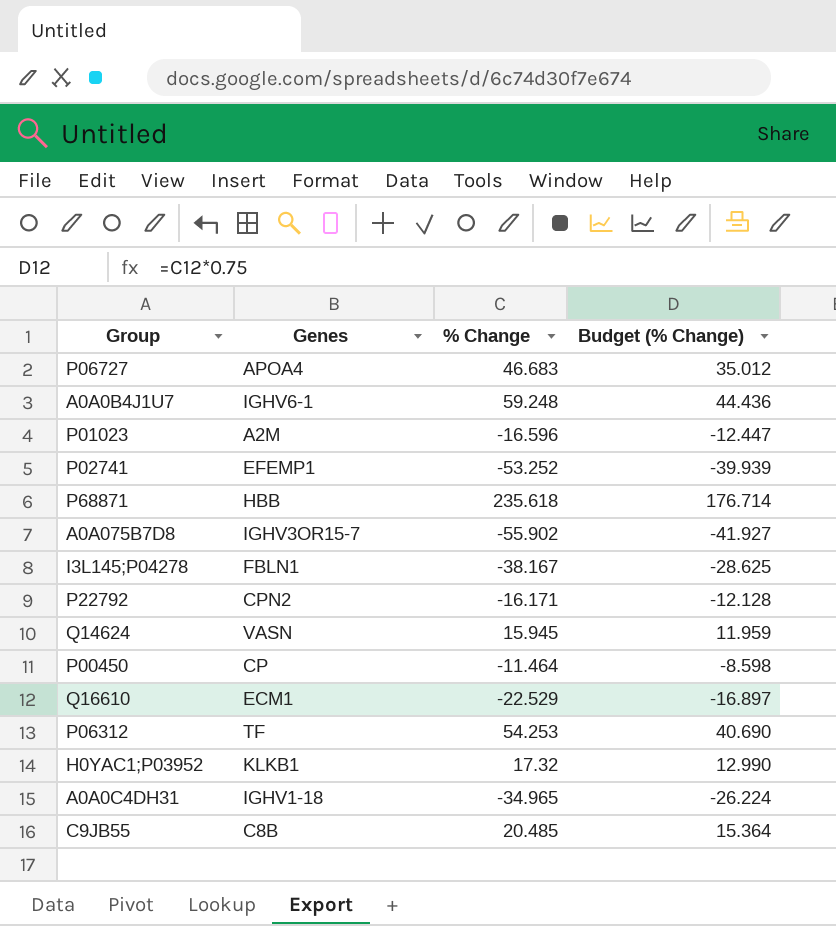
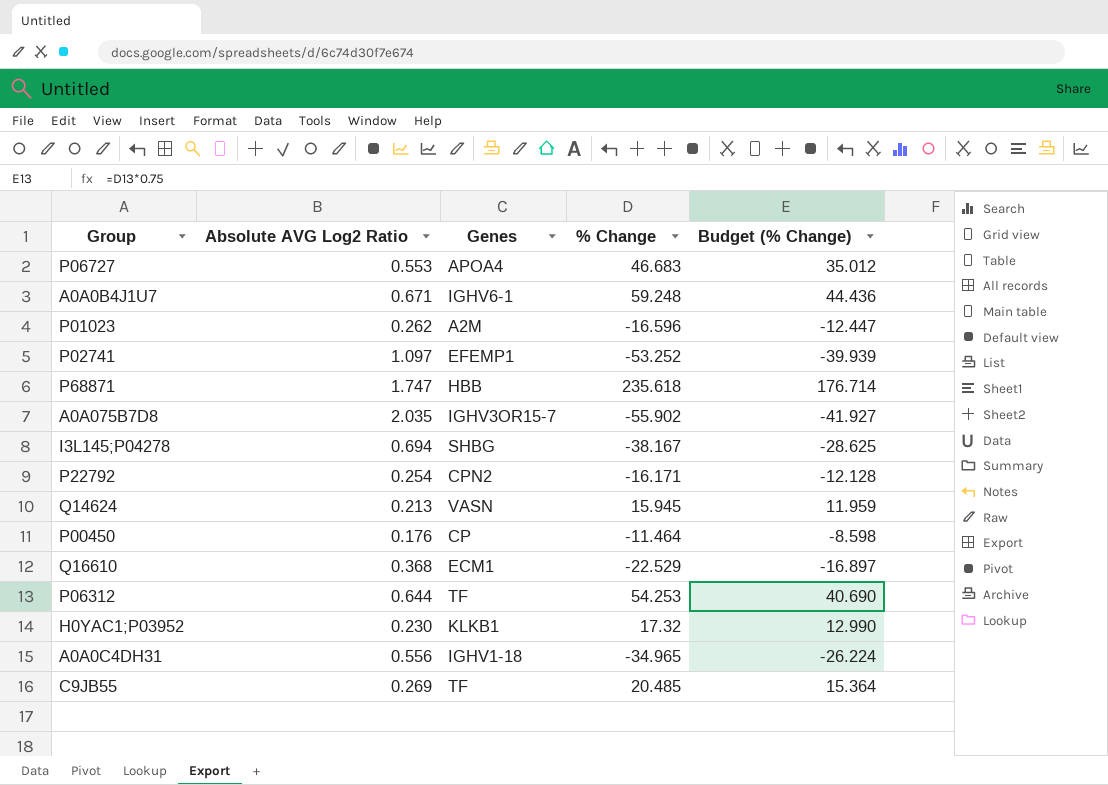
column Absolute AVG Log2 Ratio | position: none -> 2
I3L145;P04278 | Genes: FBLN1 -> SHBG
C9JB55 | Genes: C8B -> TF

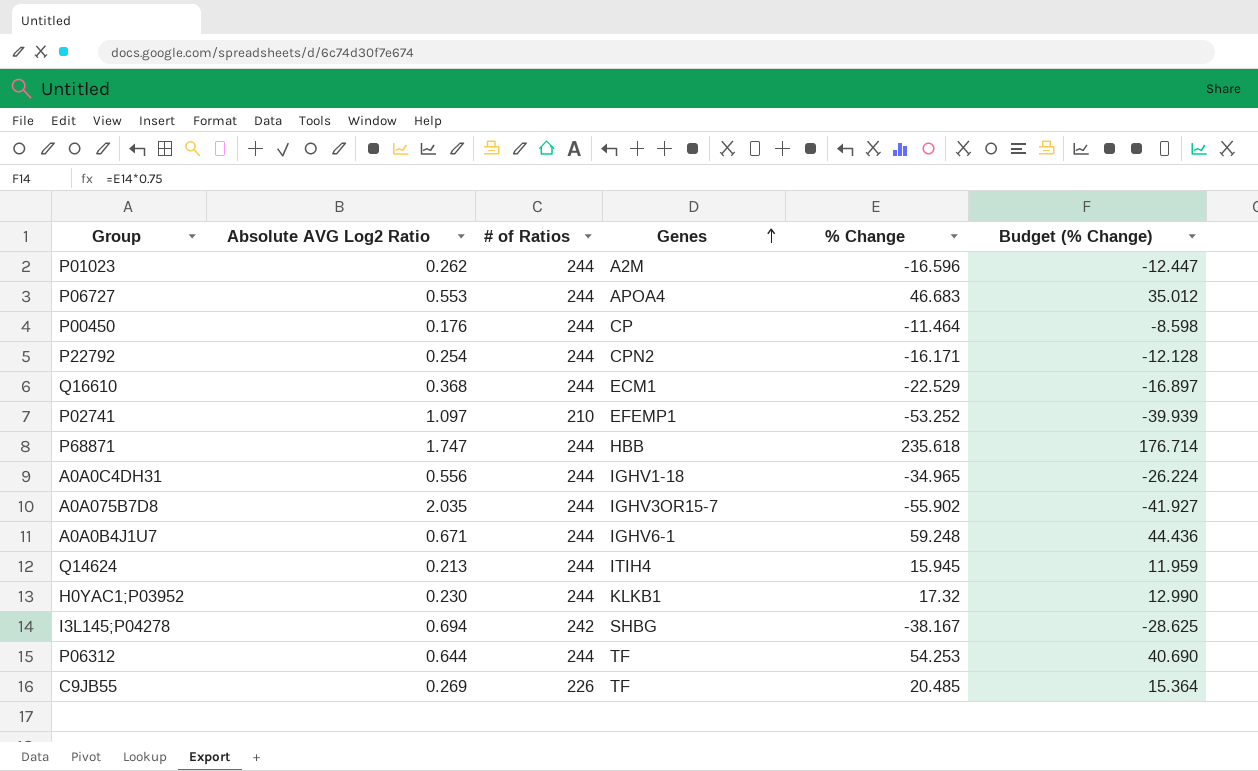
row order: none -> Genes ascending
column # of Ratios | position: none -> 3
Q14624 | Genes: VASN -> ITIH4

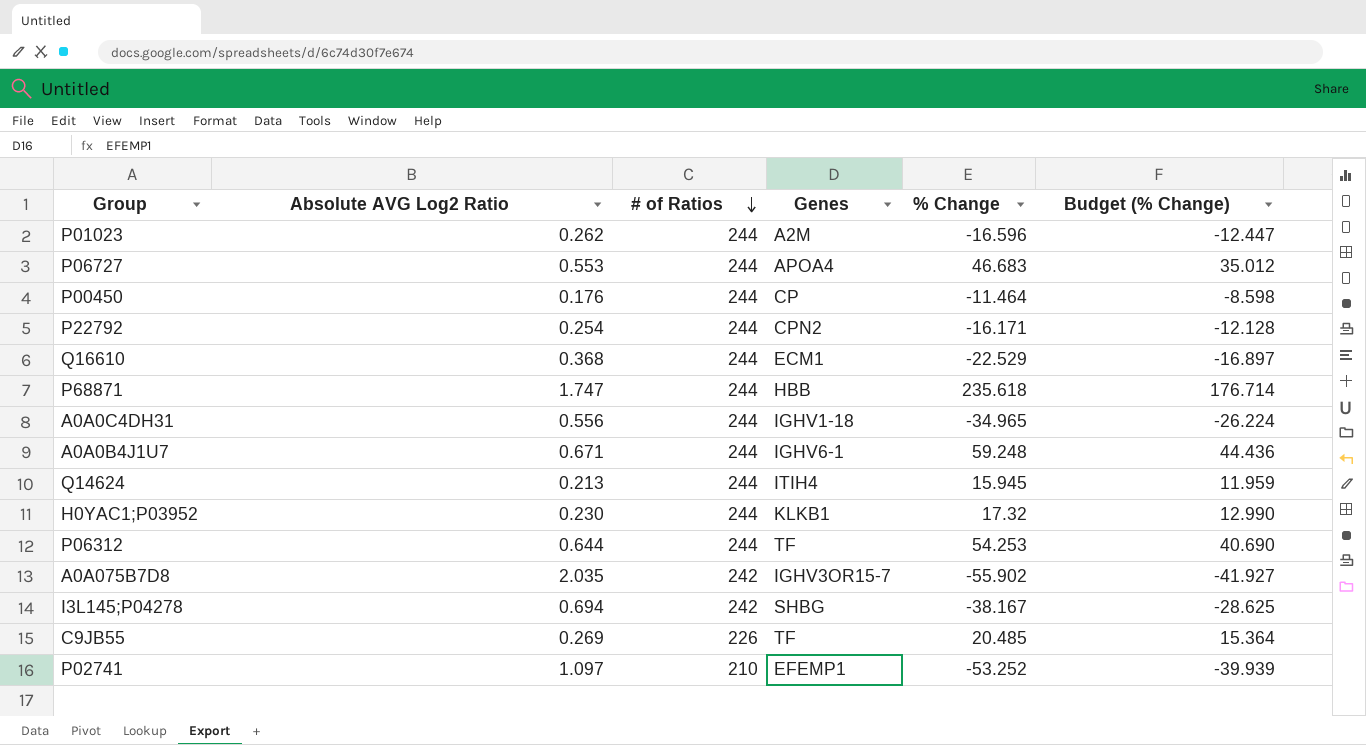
row order: Genes ascending -> # of Ratios descending
A0A075B7D8 | # of Ratios: 244 -> 242

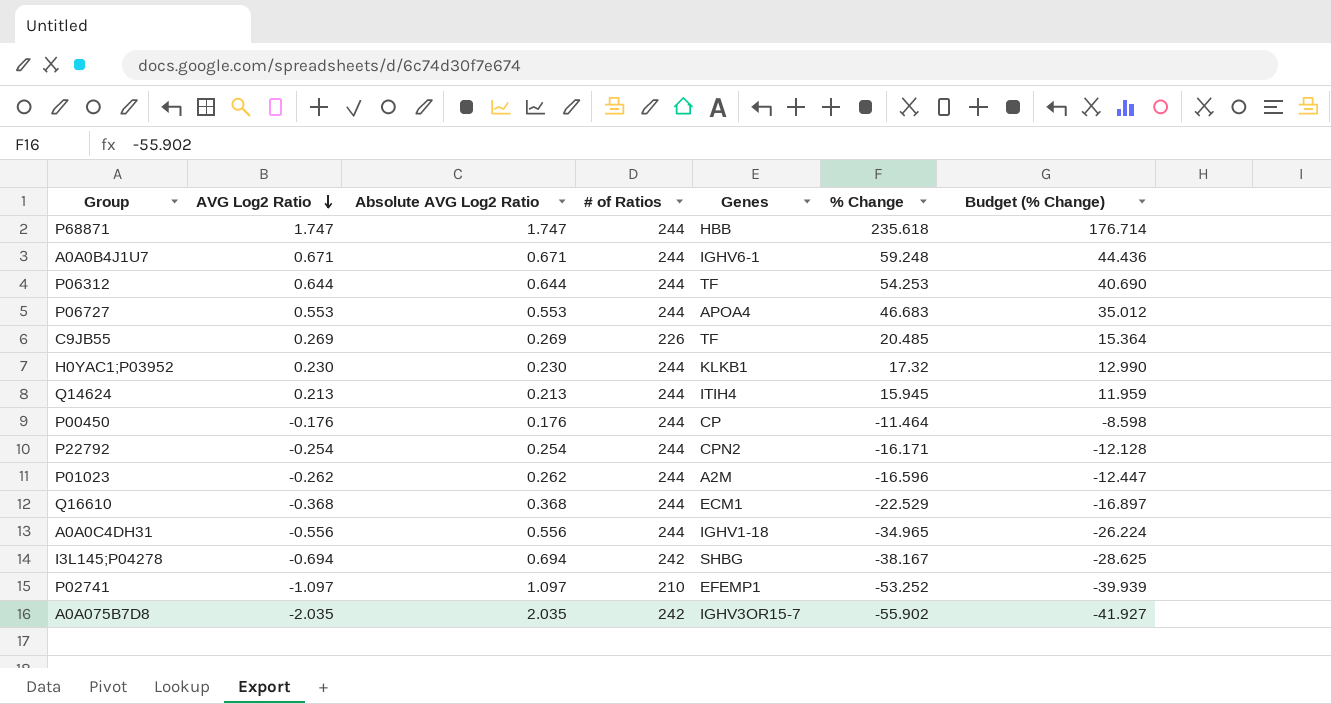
row order: # of Ratios descending -> AVG Log2 Ratio descending
column AVG Log2 Ratio | position: none -> 2

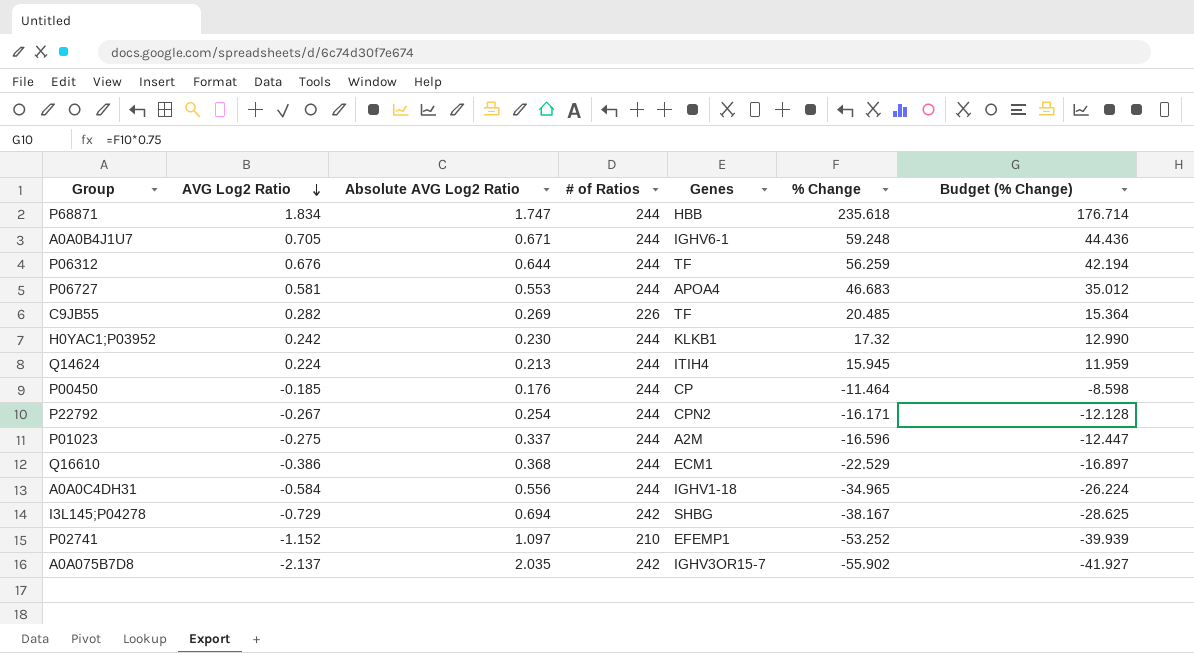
P68871 | AVG Log2 Ratio: 1.747 -> 1.834
A0A0B4J1U7 | AVG Log2 Ratio: 0.671 -> 0.705
P06312 | AVG Log2 Ratio: 0.644 -> 0.676
P06312 | % Change: 54.253 -> 56.259
P06312 | Budget (% Change): 40.690 -> 42.194
P06727 | AVG Log2 Ratio: 0.553 -> 0.581
C9JB55 | AVG Log2 Ratio: 0.269 -> 0.282
H0YAC1;P03952 | AVG Log2 Ratio: 0.230 -> 0.242
Q14624 | AVG Log2 Ratio: 0.213 -> 0.224
P00450 | AVG Log2 Ratio: -0.176 -> -0.185
P22792 | AVG Log2 Ratio: -0.254 -> -0.267
P01023 | AVG Log2 Ratio: -0.262 -> -0.275
P01023 | Absolute AVG Log2 Ratio: 0.262 -> 0.337
Q16610 | AVG Log2 Ratio: -0.368 -> -0.386
A0A0C4DH31 | AVG Log2 Ratio: -0.556 -> -0.584
I3L145;P04278 | AVG Log2 Ratio: -0.694 -> -0.729
P02741 | AVG Log2 Ratio: -1.097 -> -1.152
A0A075B7D8 | AVG Log2 Ratio: -2.035 -> -2.137

